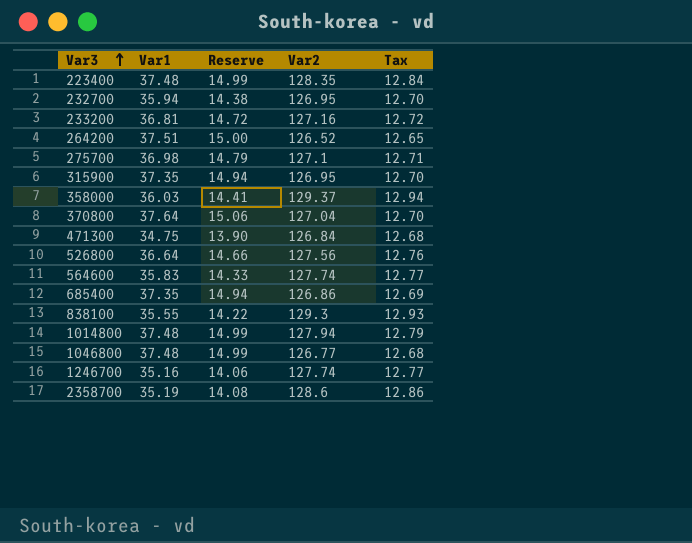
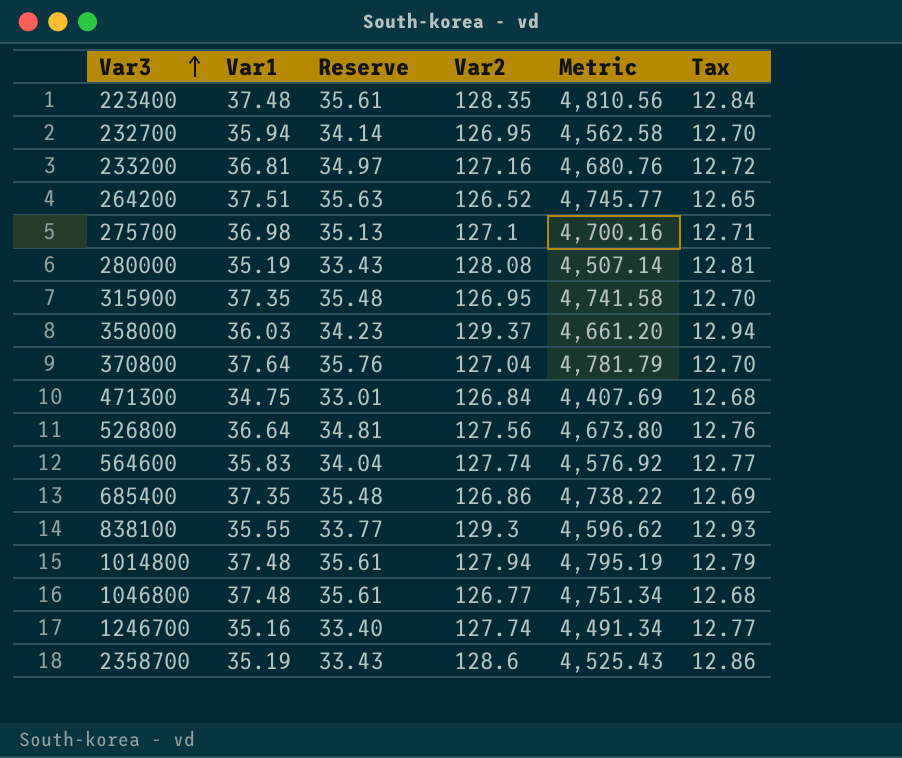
column Reserve | formula: [Var1] * 0.4 -> [Var1] * 0.95
column Metric | formula: none -> [Var1] * [Var2]
row 280000: none -> 35.19 | 33.43 | 128.08 | 4,507.14 | 12.81

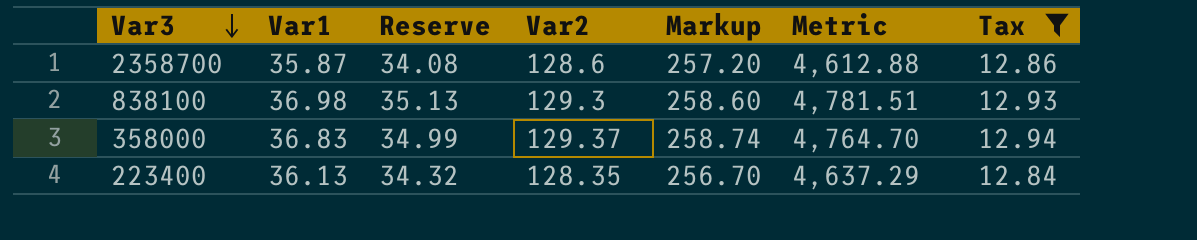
filter: none -> Tax >= 12.84
row order: Var3 ascending -> Var3 descending
column Markup | formula: none -> [Var2] * 2
2358700 | Var1: 35.19 -> 35.87
2358700 | Reserve: 33.43 -> 34.08
2358700 | Metric: 4,525.43 -> 4,612.88
838100 | Var1: 35.55 -> 36.98
838100 | Reserve: 33.77 -> 35.13
838100 | Metric: 4,596.62 -> 4,781.51
358000 | Var1: 36.03 -> 36.83
358000 | Reserve: 34.23 -> 34.99
358000 | Metric: 4,661.20 -> 4,764.70
223400 | Var1: 37.48 -> 36.13
223400 | Reserve: 35.61 -> 34.32
223400 | Metric: 4,810.56 -> 4,637.29

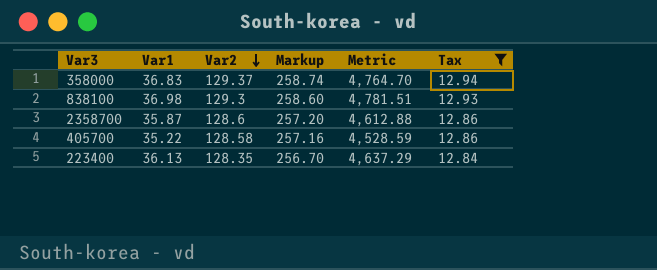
row order: Var3 descending -> Var2 descending
column Reserve | formula: [Var1] * 0.95 -> none
row 405700: none -> 35.22 | 128.58 | 257.16 | 4,528.59 | 12.86

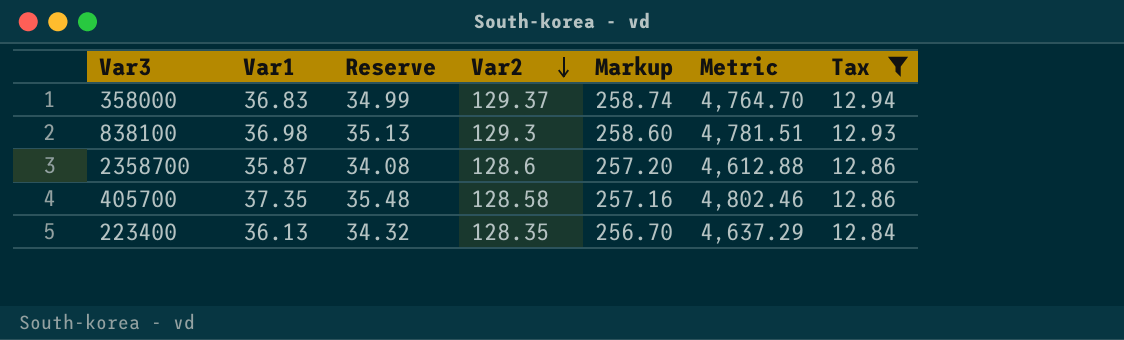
column Reserve | formula: none -> [Var1] * 0.95
405700 | Var1: 35.22 -> 37.35
405700 | Metric: 4,528.59 -> 4,802.46

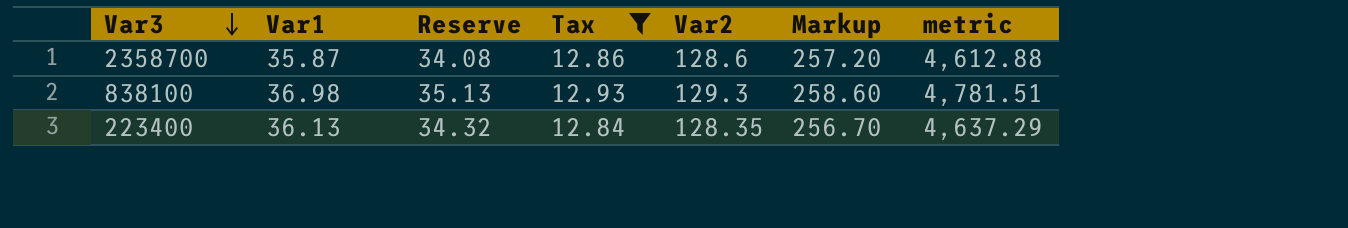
row order: Var2 descending -> Var3 descending
column Tax | position: 7 -> 4
column name: Metric -> metric
row 358000: 36.83 | 34.99 | 129.37 | 258.74 | 4,764.70 | 12.94 -> none
row 405700: 37.35 | 35.48 | 128.58 | 257.16 | 4,802.46 | 12.86 -> none

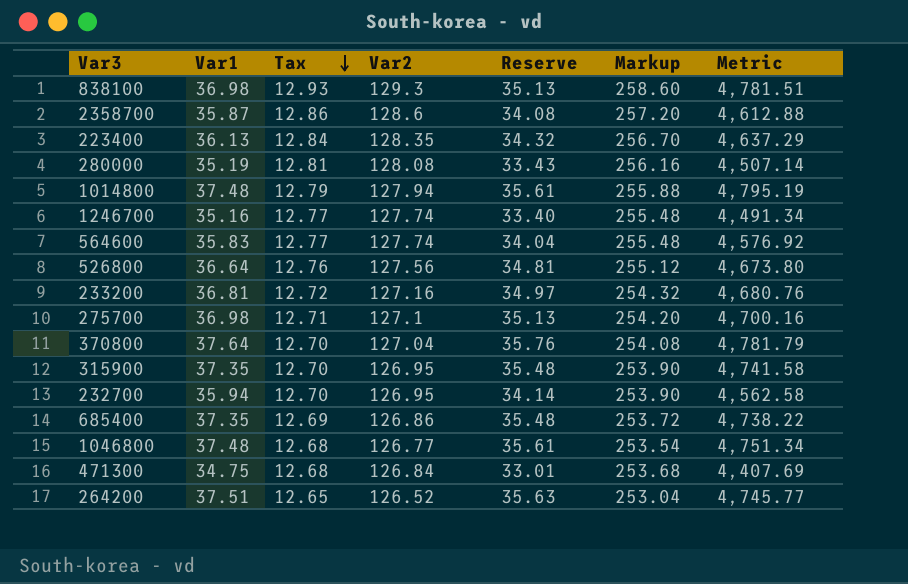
filter: Tax >= 12.84 -> none
row order: Var3 descending -> Tax descending
column Reserve | position: 3 -> 5
column name: metric -> Metric

